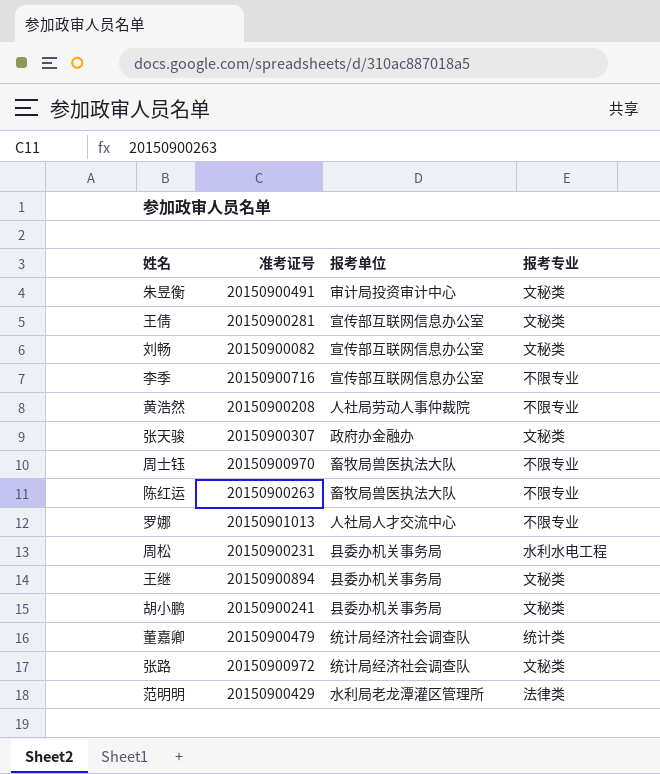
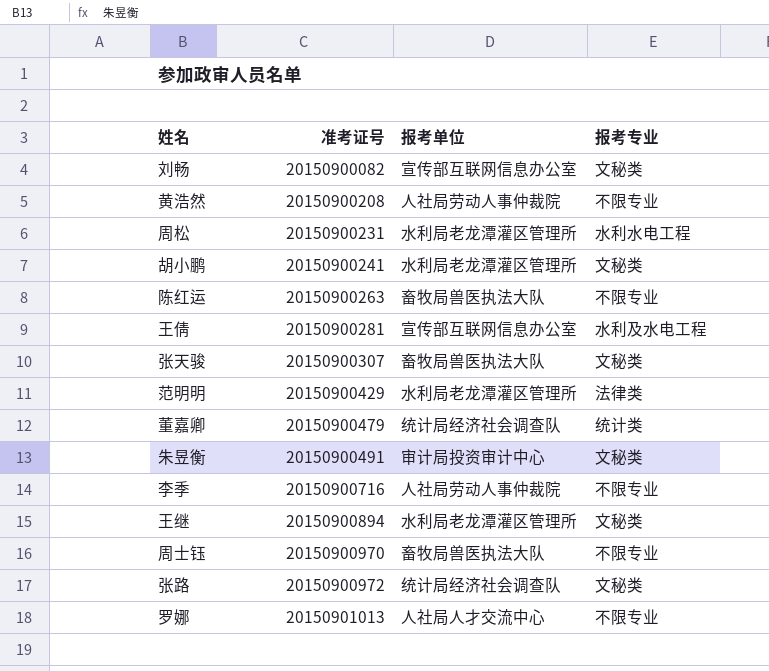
row order: none -> 准考证号 ascending
周松 | 报考单位: 县委办机关事务局 -> 水利局老龙潭灌区管理所
胡小鹏 | 报考单位: 县委办机关事务局 -> 水利局老龙潭灌区管理所
王倩 | 报考专业: 文秘类 -> 水利及水电工程
张天骏 | 报考单位: 政府办金融办 -> 畜牧局兽医执法大队
李季 | 报考单位: 宣传部互联网信息办公室 -> 人社局劳动人事仲裁院
王继 | 报考单位: 县委办机关事务局 -> 水利局老龙潭灌区管理所

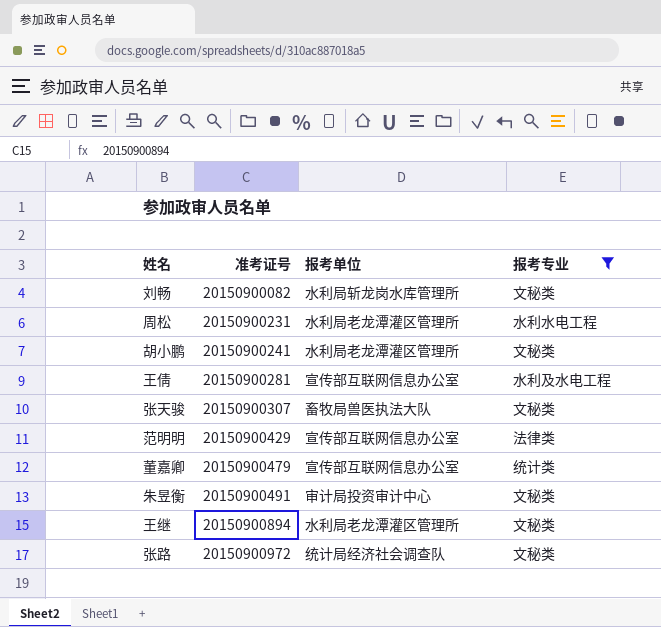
filter: none -> 报考专业 != 不限专业
刘畅 | 报考单位: 宣传部互联网信息办公室 -> 水利局斩龙岗水库管理所
范明明 | 报考单位: 水利局老龙潭灌区管理所 -> 宣传部互联网信息办公室
董嘉卿 | 报考单位: 统计局经济社会调查队 -> 宣传部互联网信息办公室

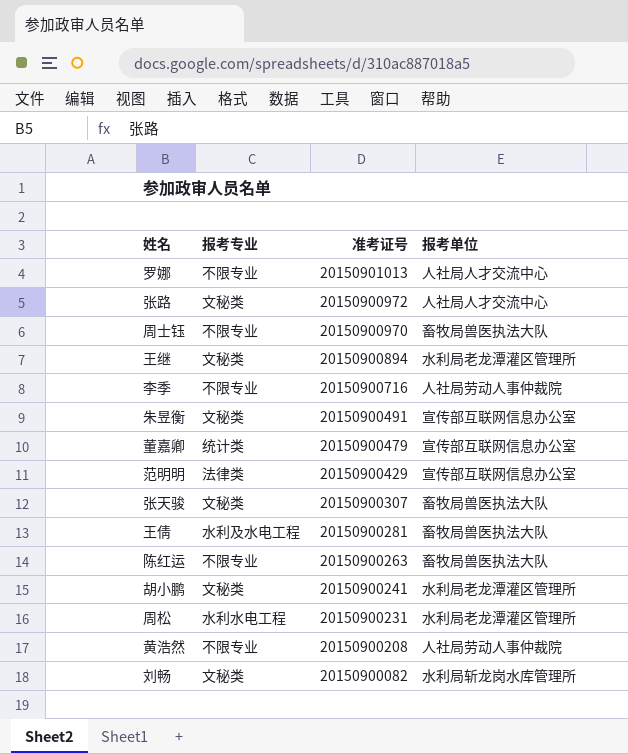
filter: 报考专业 != 不限专业 -> none
row order: 准考证号 ascending -> 准考证号 descending
column 报考专业 | position: 4 -> 2
张路 | 报考单位: 统计局经济社会调查队 -> 人社局人才交流中心
朱昱衡 | 报考单位: 审计局投资审计中心 -> 宣传部互联网信息办公室
王倩 | 报考单位: 宣传部互联网信息办公室 -> 畜牧局兽医执法大队

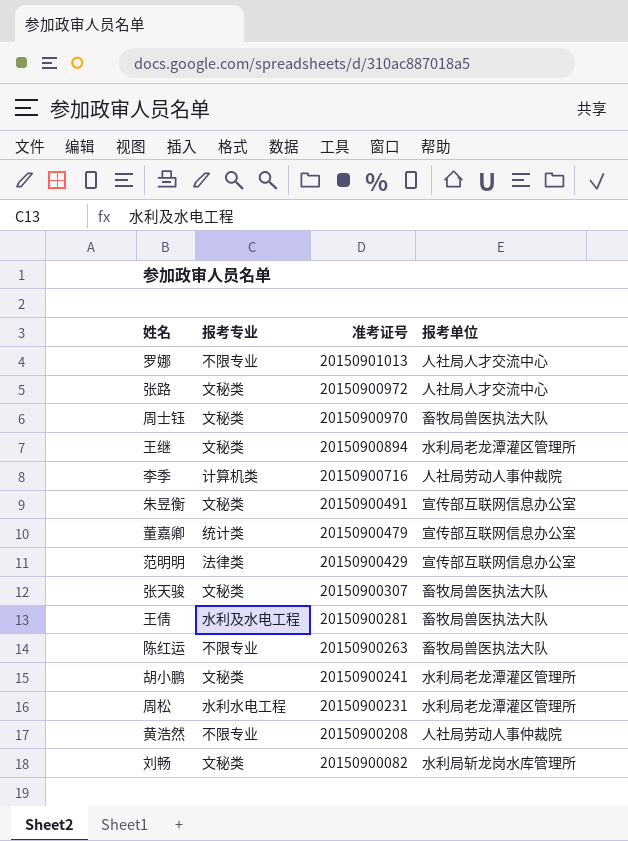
周士钰 | 报考专业: 不限专业 -> 文秘类
李季 | 报考专业: 不限专业 -> 计算机类

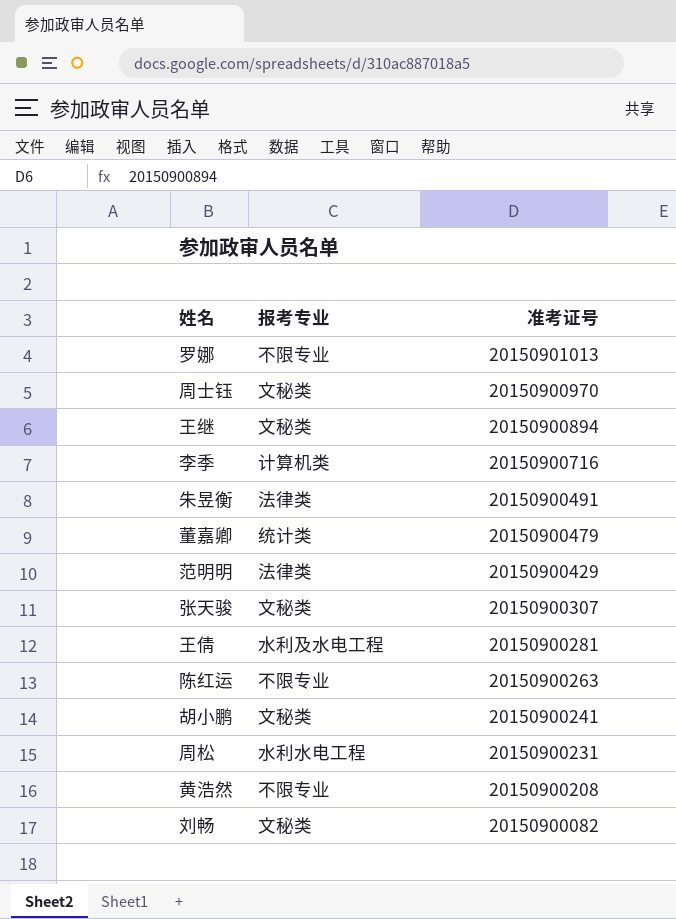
column 报考单位 | position: 4 -> none
row 张路: 文秘类 | 20150900972 | 人社局人才交流中心 -> none
朱昱衡 | 报考专业: 文秘类 -> 法律类

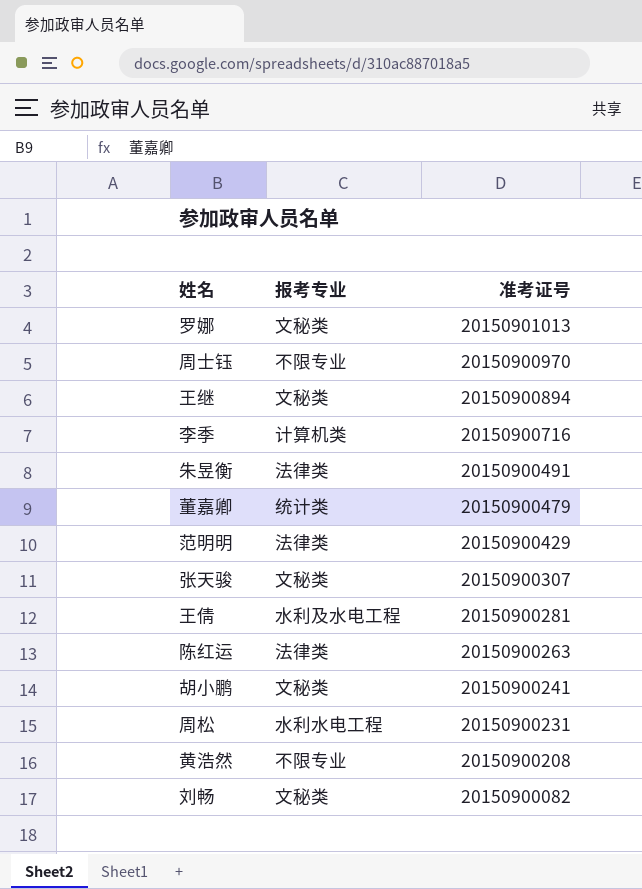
罗娜 | 报考专业: 不限专业 -> 文秘类
周士钰 | 报考专业: 文秘类 -> 不限专业
陈红运 | 报考专业: 不限专业 -> 法律类

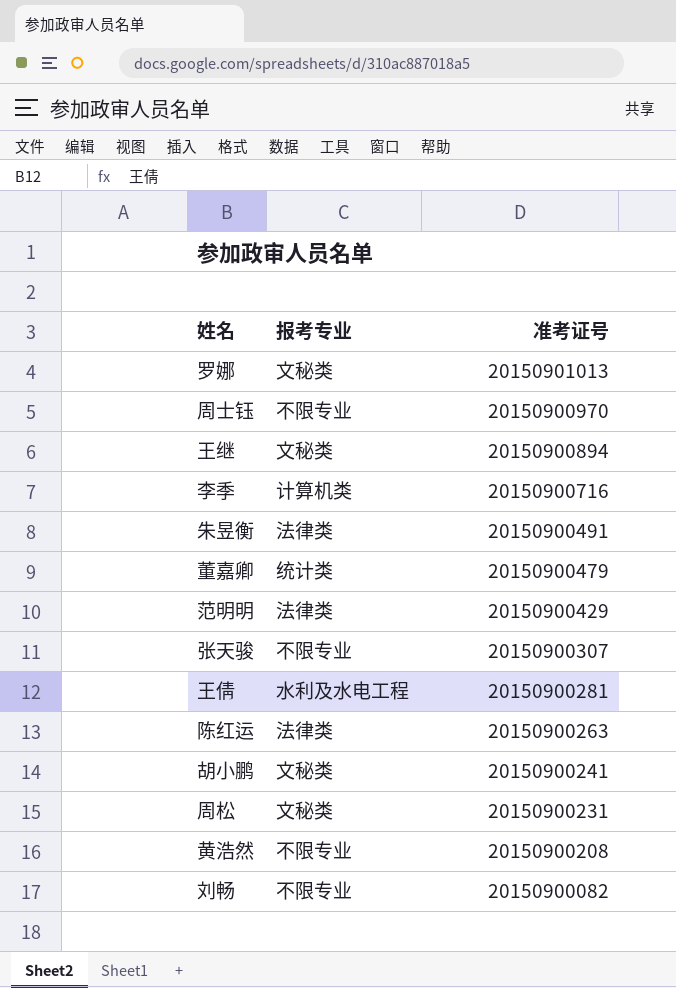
张天骏 | 报考专业: 文秘类 -> 不限专业
周松 | 报考专业: 水利水电工程 -> 文秘类
刘畅 | 报考专业: 文秘类 -> 不限专业

